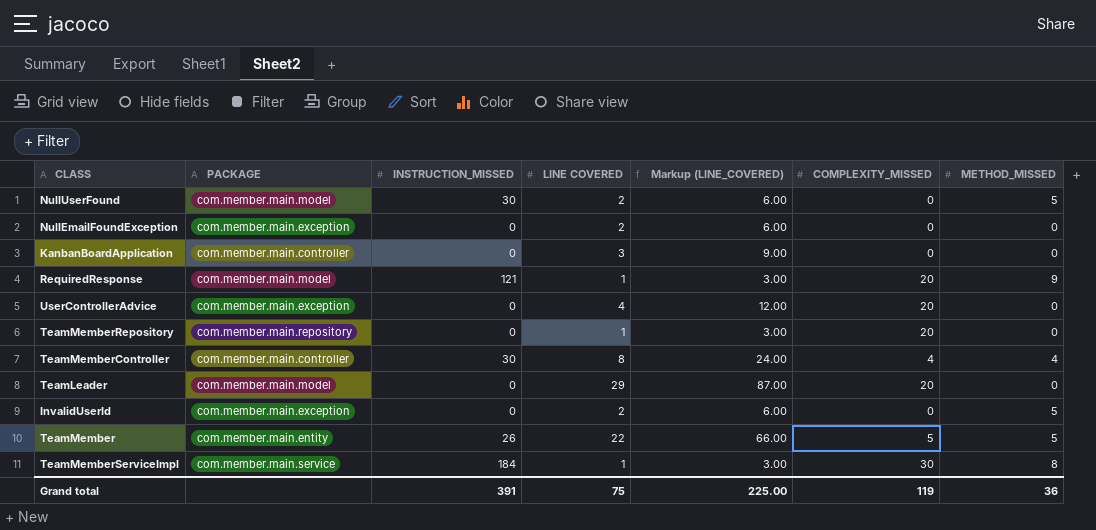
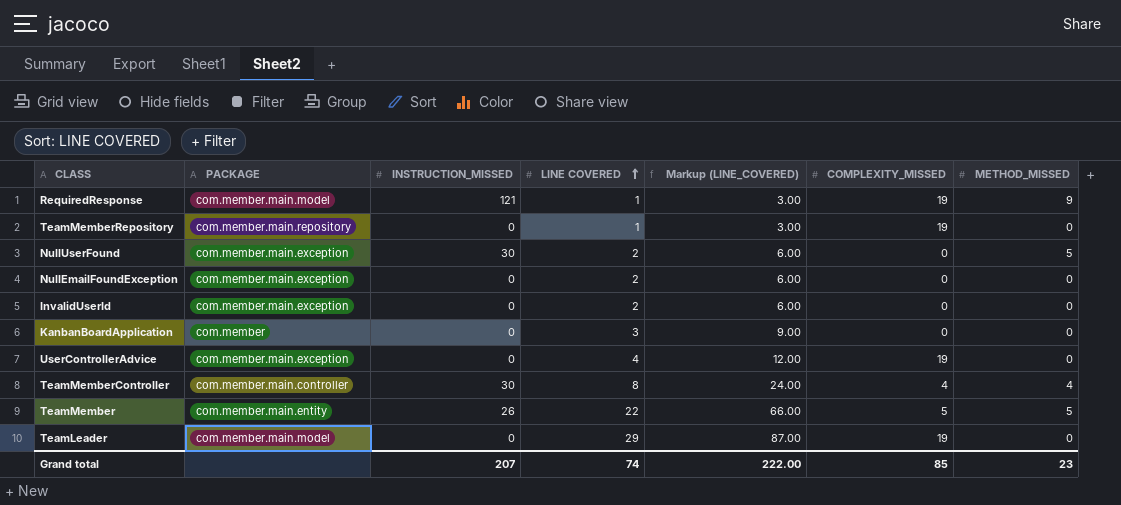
row order: none -> LINE COVERED ascending
row TeamMemberServiceImpl: com.member.main.service | 184 | 1 | 3.00 | 30 | 8 -> none
RequiredResponse | COMPLEXITY_MISSED: 20 -> 19
TeamMemberRepository | COMPLEXITY_MISSED: 20 -> 19
NullUserFound | PACKAGE: com.member.main.model -> com.member.main.exception
InvalidUserId | METHOD_MISSED: 5 -> 0
KanbanBoardApplication | PACKAGE: com.member.main.controller -> com.member
UserControllerAdvice | COMPLEXITY_MISSED: 20 -> 19
TeamLeader | COMPLEXITY_MISSED: 20 -> 19
Grand total | INSTRUCTION_MISSED: 391 -> 207
Grand total | LINE COVERED: 75 -> 74
Grand total | Markup (LINE_COVERED): 225.00 -> 222.00
Grand total | COMPLEXITY_MISSED: 119 -> 85
Grand total | METHOD_MISSED: 36 -> 23

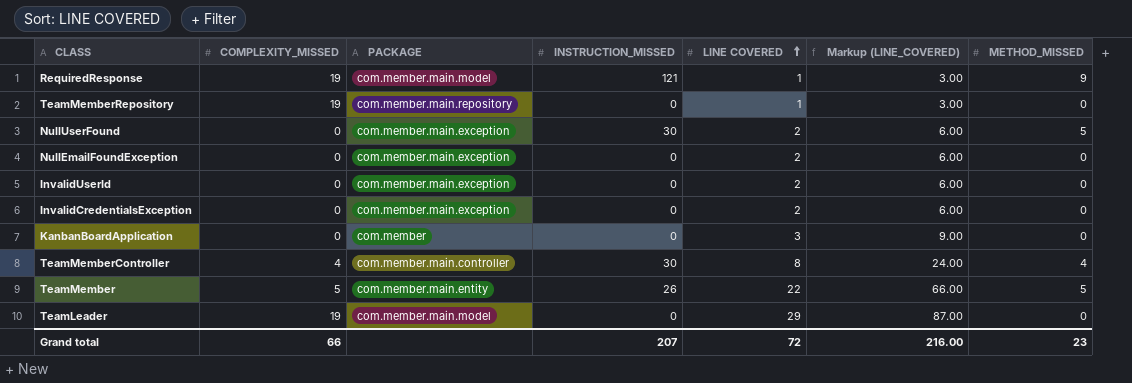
column COMPLEXITY_MISSED | position: 6 -> 2
row UserControllerAdvice: com.member.main.exception | 0 | 4 | 12.00 | 19 | 0 -> none
row InvalidCredentialsException: none -> 0 | com.member.main.exception | 0 | 2 | 6.00 | 0
Grand total | COMPLEXITY_MISSED: 85 -> 66
Grand total | LINE COVERED: 74 -> 72
Grand total | Markup (LINE_COVERED): 222.00 -> 216.00

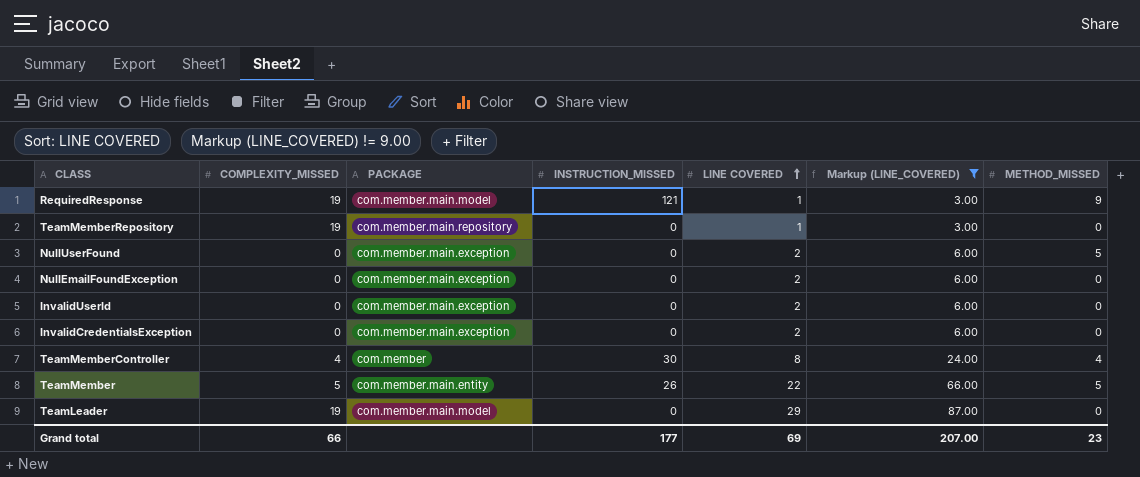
filter: none -> Markup (LINE_COVERED) != 9.00
NullUserFound | INSTRUCTION_MISSED: 30 -> 0
TeamMemberController | PACKAGE: com.member.main.controller -> com.member
Grand total | INSTRUCTION_MISSED: 207 -> 177
Grand total | LINE COVERED: 72 -> 69
Grand total | Markup (LINE_COVERED): 216.00 -> 207.00

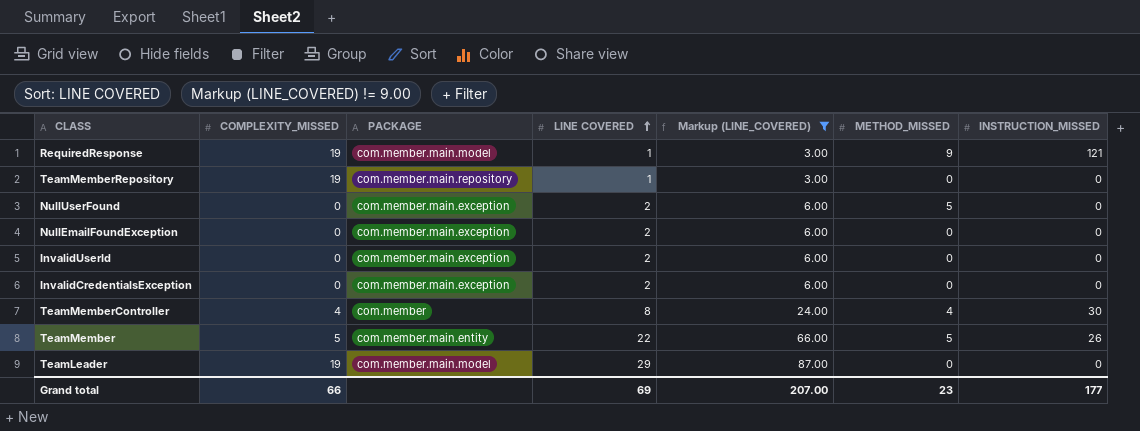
column INSTRUCTION_MISSED | position: 4 -> 7

